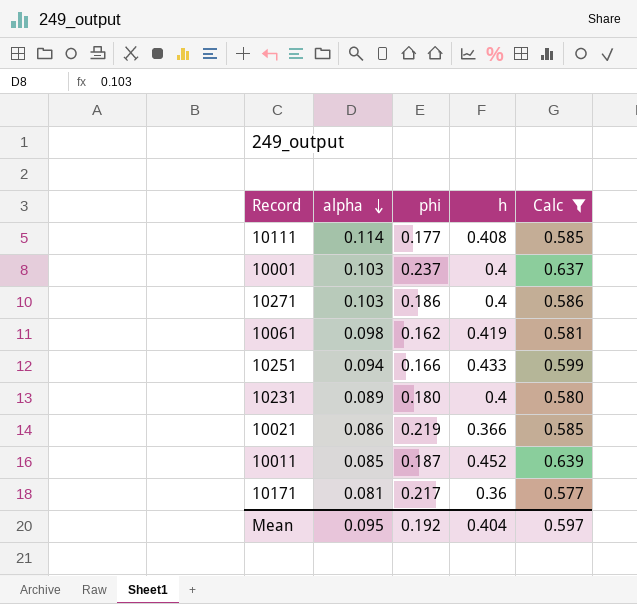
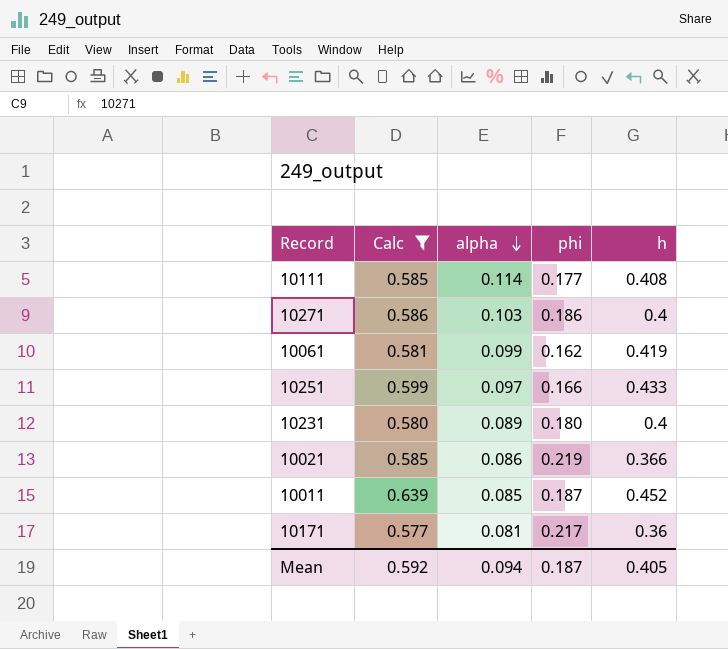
column Calc | position: 5 -> 2
row 10001: 0.103 | 0.237 | 0.4 | 0.637 -> none
10061 | alpha: 0.098 -> 0.099
10251 | alpha: 0.094 -> 0.097
Mean | Calc: 0.597 -> 0.592
Mean | alpha: 0.095 -> 0.094
Mean | phi: 0.192 -> 0.187
Mean | h: 0.404 -> 0.405

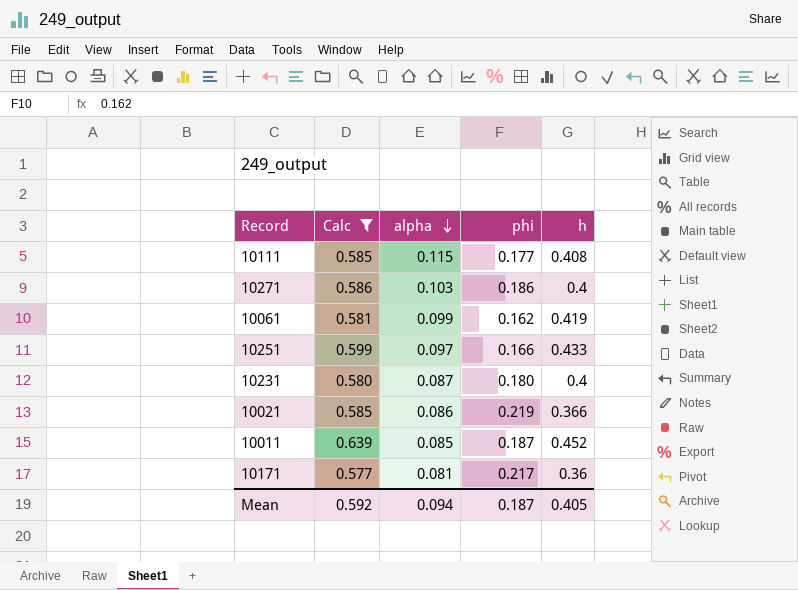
10111 | alpha: 0.114 -> 0.115
10231 | alpha: 0.089 -> 0.087

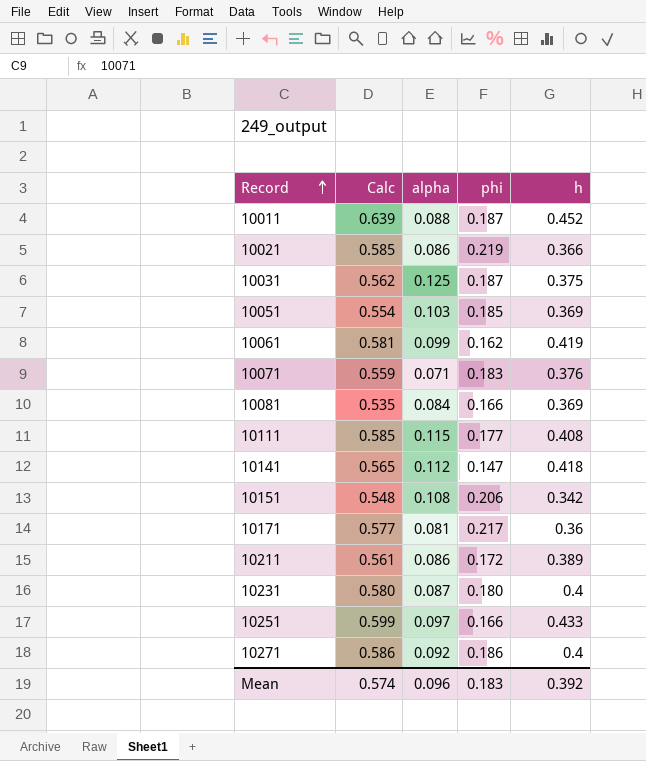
filter: Calc >= 0.577 -> none
row order: alpha descending -> Record ascending
10011 | alpha: 0.085 -> 0.088
10271 | alpha: 0.103 -> 0.092
Mean | Calc: 0.592 -> 0.574
Mean | alpha: 0.094 -> 0.096
Mean | phi: 0.187 -> 0.183
Mean | h: 0.405 -> 0.392

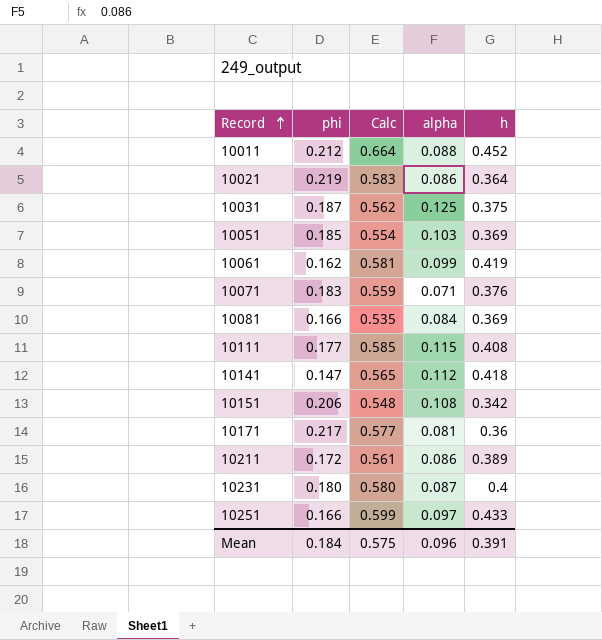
column phi | position: 4 -> 2
row 10271: 0.586 | 0.092 | 0.186 | 0.4 -> none
10011 | phi: 0.187 -> 0.212
10011 | Calc: 0.639 -> 0.664
10021 | Calc: 0.585 -> 0.583
10021 | h: 0.366 -> 0.364
Mean | phi: 0.183 -> 0.184
Mean | Calc: 0.574 -> 0.575
Mean | h: 0.392 -> 0.391

